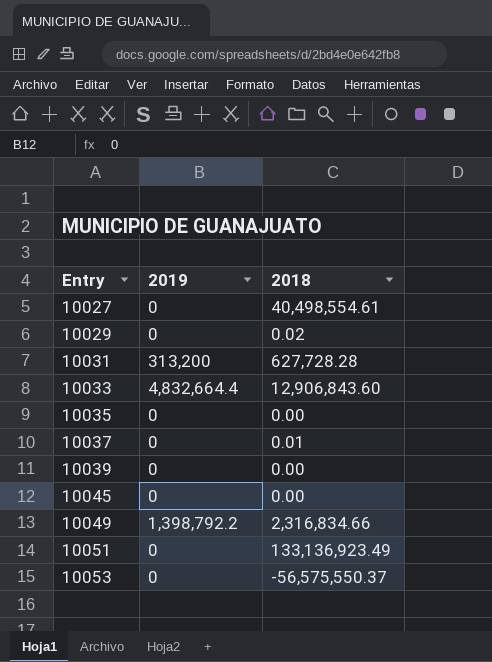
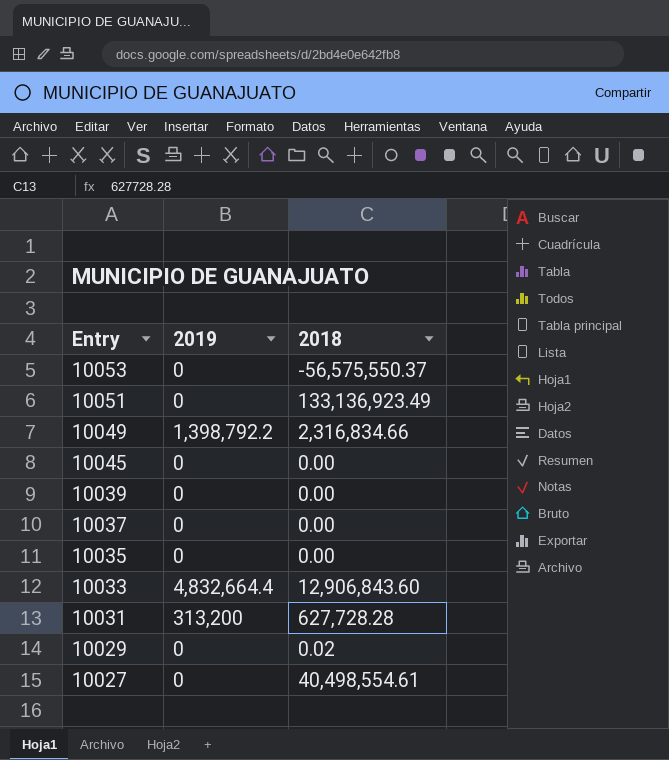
row order: Entry ascending -> Entry descending
10037 | 2018: 0.01 -> 0.00

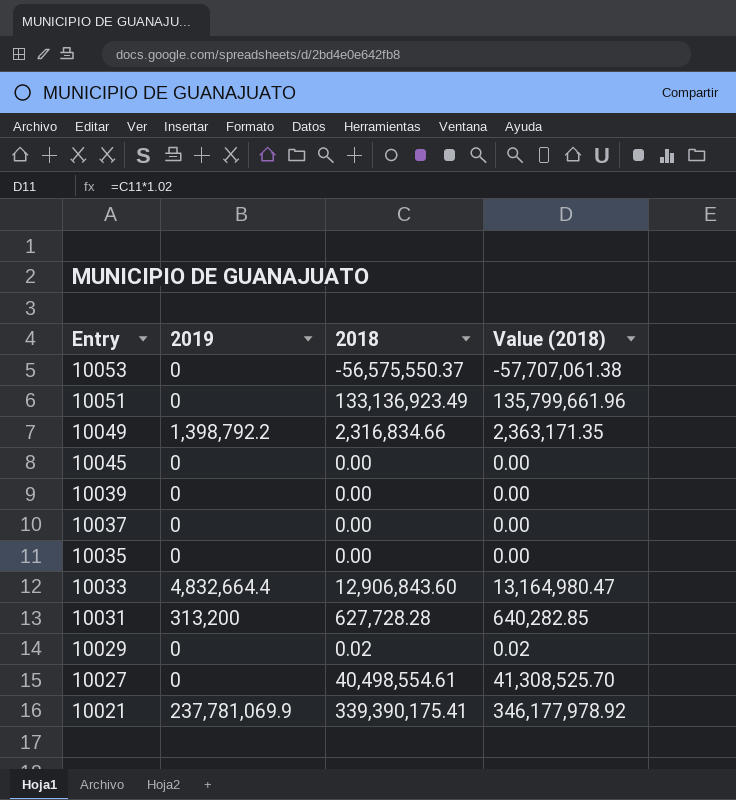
column Value (2018) | formula: none -> [2018] * 1.02
row 10021: none -> 237,781,069.9 | 339,390,175.41 | 346,177,978.92

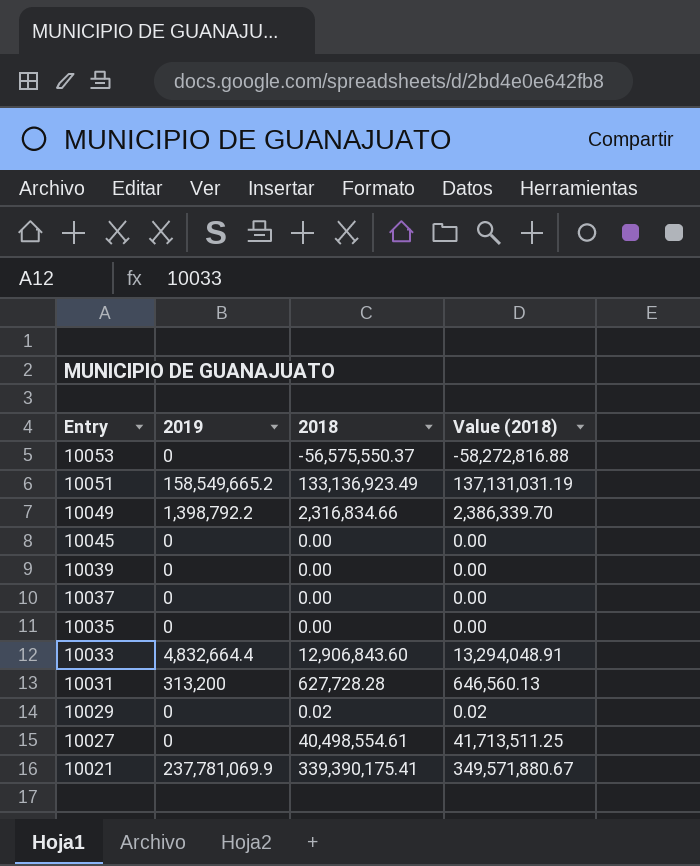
column Value (2018) | formula: [2018] * 1.02 -> [2018] * 1.03
10051 | 2019: 0 -> 158,549,665.2

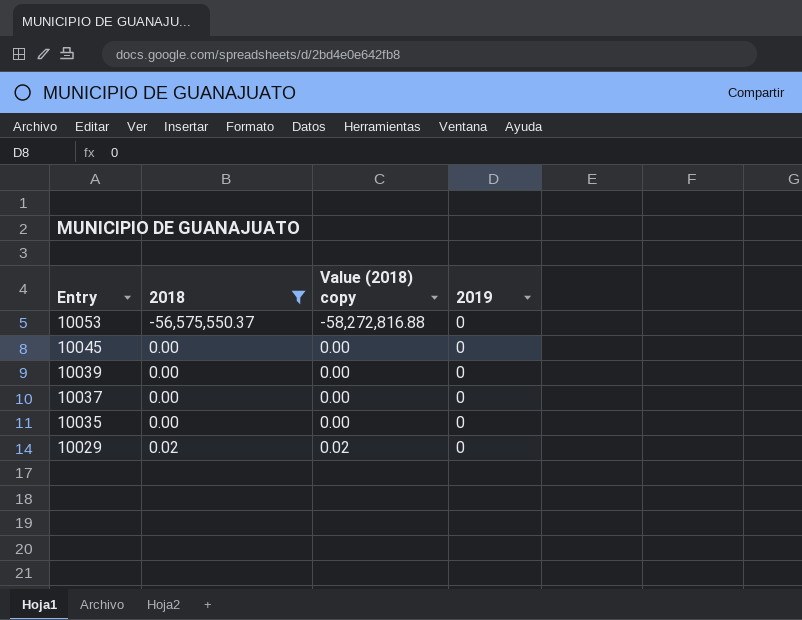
filter: none -> 2018 <= 0.02
column name: Value (2018) -> Value (2018) copy
column 2019 | position: 2 -> 4

